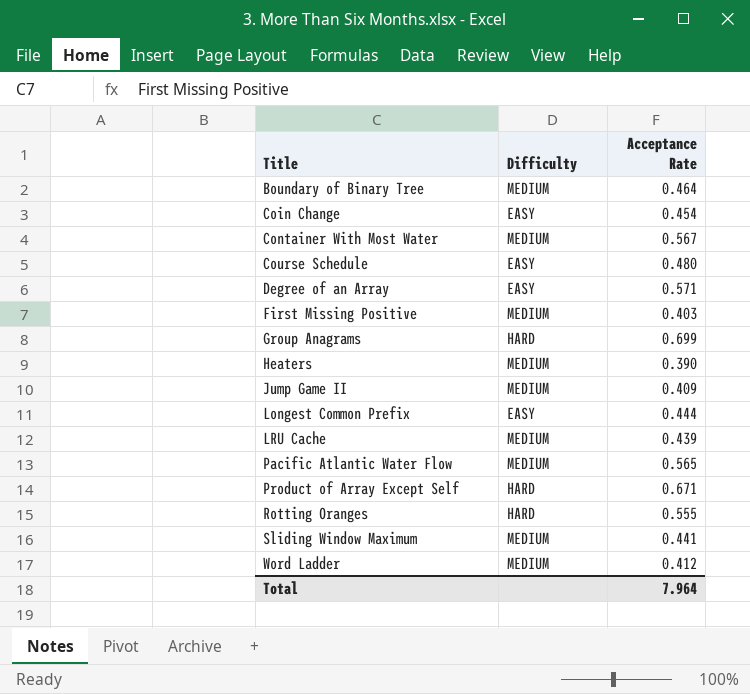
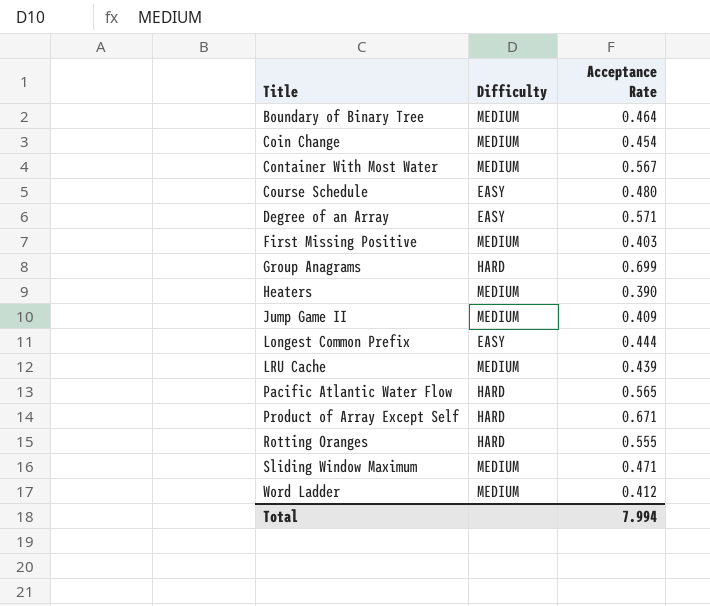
Coin Change | Difficulty: EASY -> MEDIUM
Pacific Atlantic Water Flow | Difficulty: MEDIUM -> HARD
Sliding Window Maximum | Acceptance Rate: 0.441 -> 0.471
Total | Acceptance Rate: 7.964 -> 7.994

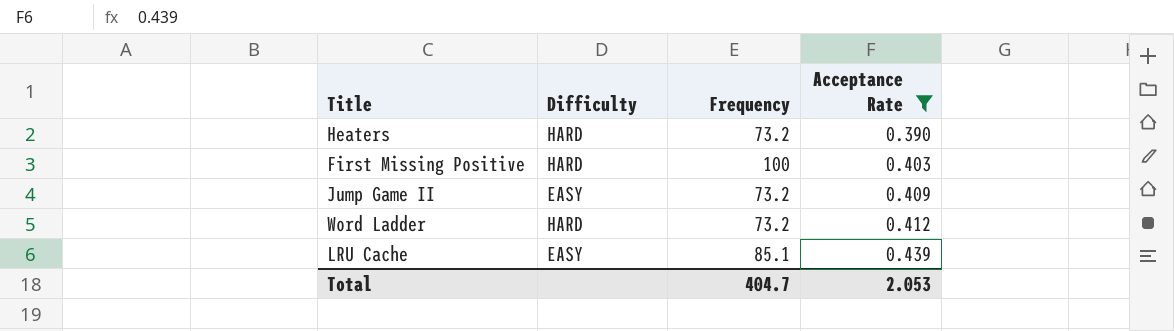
filter: none -> Acceptance Rate <= 0.439
row order: Title ascending -> Acceptance Rate ascending
column Frequency | position: none -> 3
Heaters | Difficulty: MEDIUM -> HARD
First Missing Positive | Difficulty: MEDIUM -> HARD
Jump Game II | Difficulty: MEDIUM -> EASY
Word Ladder | Difficulty: MEDIUM -> HARD
LRU Cache | Difficulty: MEDIUM -> EASY
Total | Acceptance Rate: 7.994 -> 2.053

